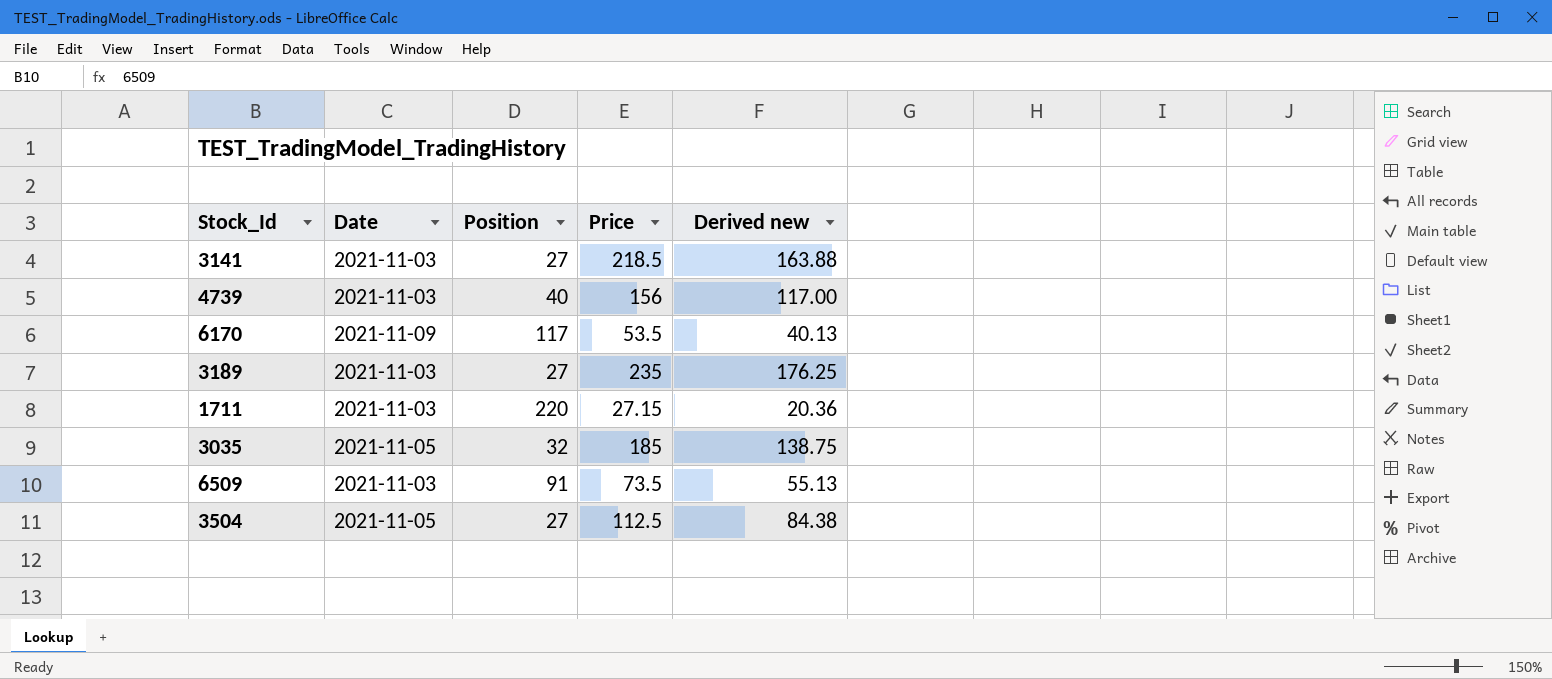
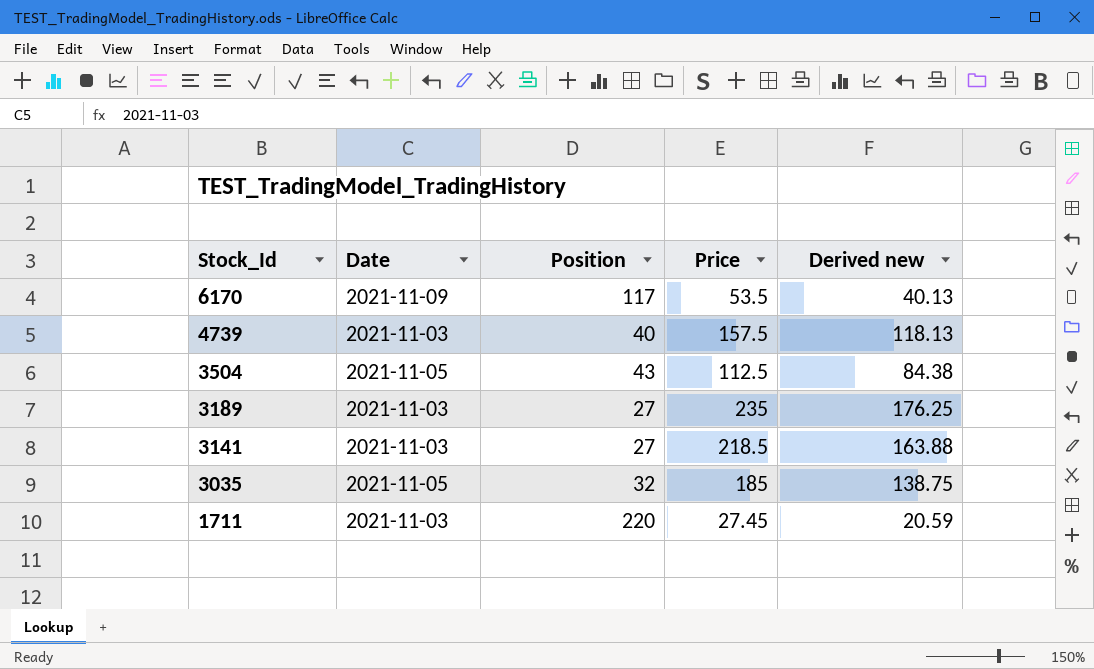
row order: none -> Stock_Id descending
row 6509: 2021-11-03 | 91 | 73.5 | 55.13 -> none
4739 | Price: 156 -> 157.5
4739 | Derived new: 117.00 -> 118.13
3504 | Position: 27 -> 43
1711 | Price: 27.15 -> 27.45
1711 | Derived new: 20.36 -> 20.59

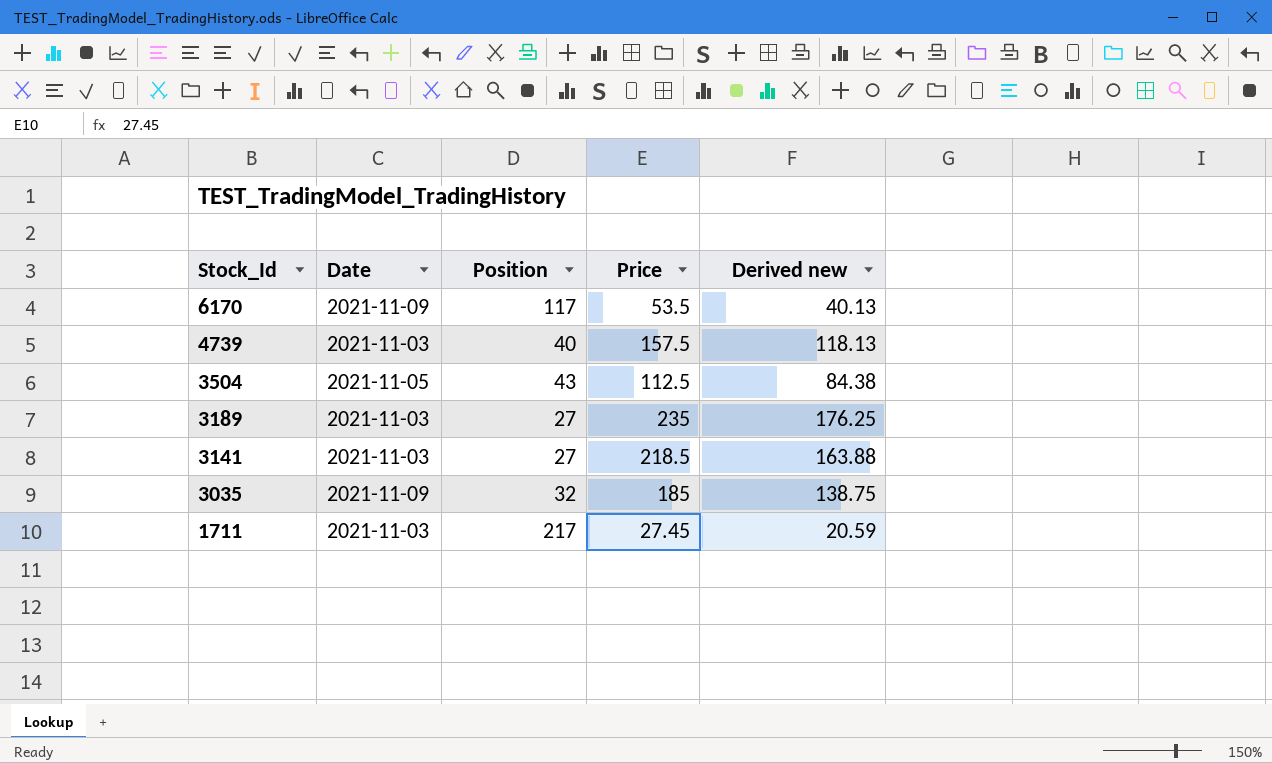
3035 | Date: 2021-11-05 -> 2021-11-09
1711 | Position: 220 -> 217

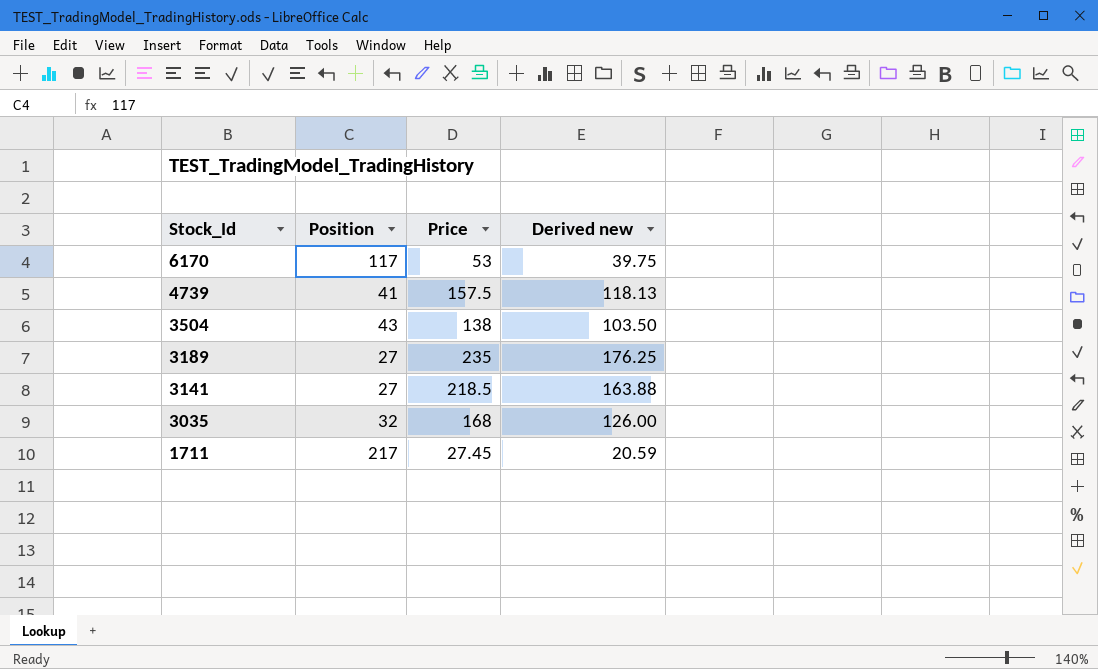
column Date | position: 2 -> none
6170 | Price: 53.5 -> 53
6170 | Derived new: 40.13 -> 39.75
4739 | Position: 40 -> 41
3504 | Price: 112.5 -> 138
3504 | Derived new: 84.38 -> 103.50
3035 | Price: 185 -> 168
3035 | Derived new: 138.75 -> 126.00

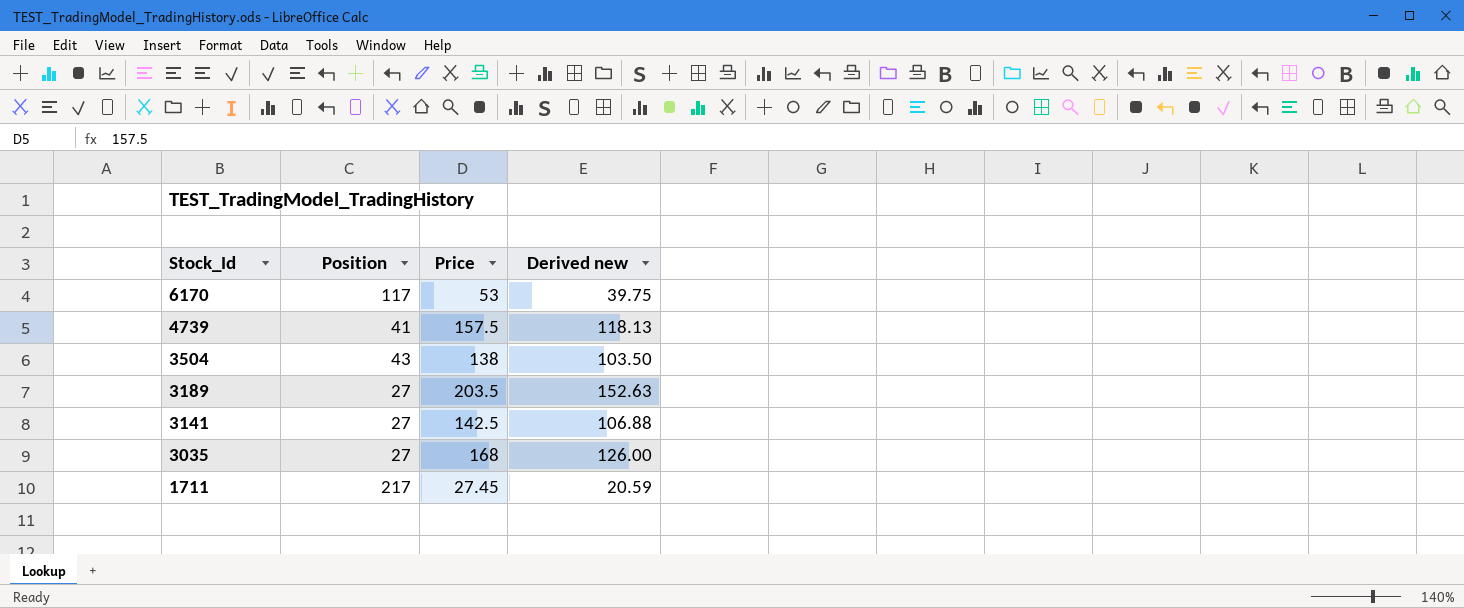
3189 | Price: 235 -> 203.5
3189 | Derived new: 176.25 -> 152.63
3141 | Price: 218.5 -> 142.5
3141 | Derived new: 163.88 -> 106.88
3035 | Position: 32 -> 27

